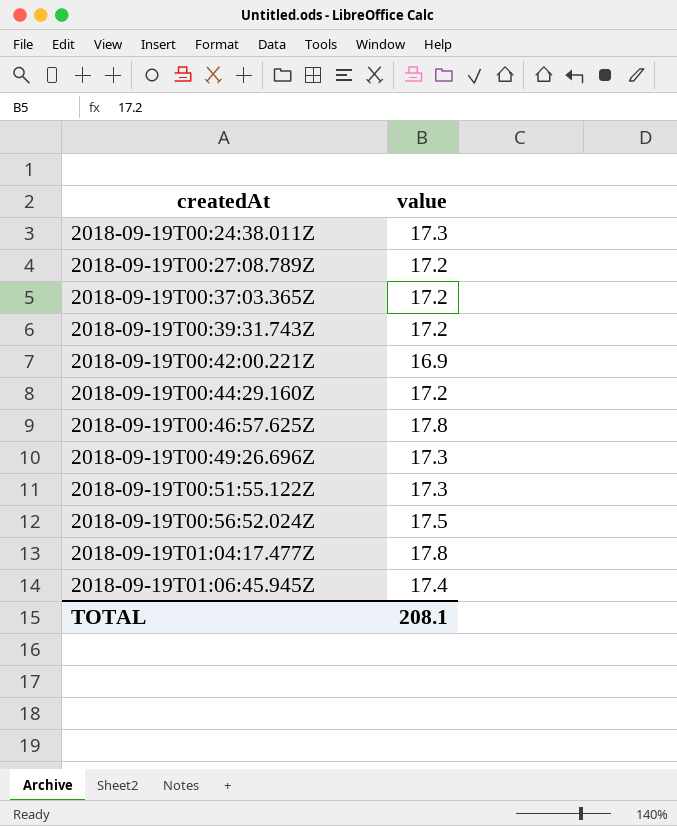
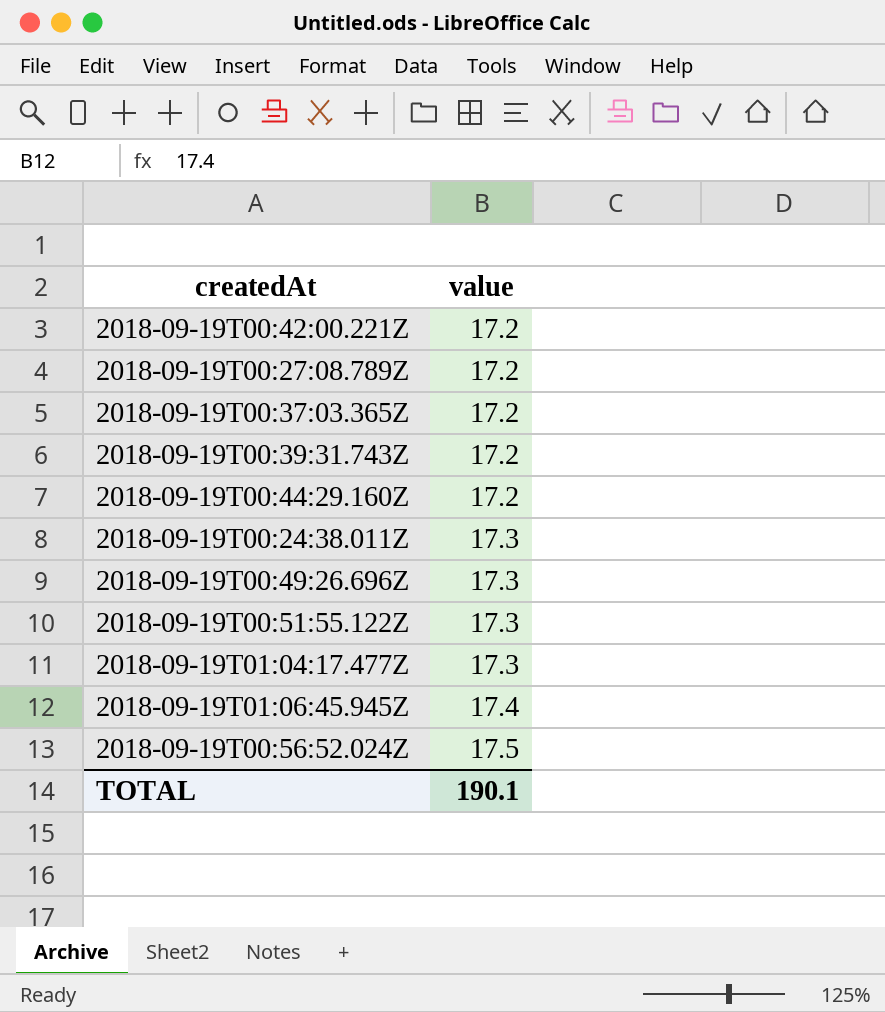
row order: createdAt ascending -> value ascending
row 2018-09-19T00:46:57.625Z: 17.8 -> none
2018-09-19T00:42:00.221Z | value: 16.9 -> 17.2
2018-09-19T01:04:17.477Z | value: 17.8 -> 17.3
TOTAL | value: 208.1 -> 190.1

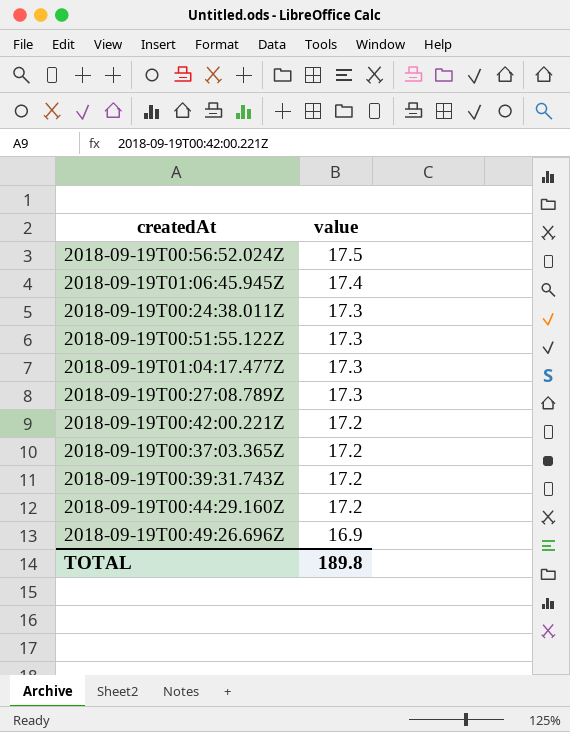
row order: value ascending -> value descending
2018-09-19T00:27:08.789Z | value: 17.2 -> 17.3
2018-09-19T00:49:26.696Z | value: 17.3 -> 16.9
TOTAL | value: 190.1 -> 189.8

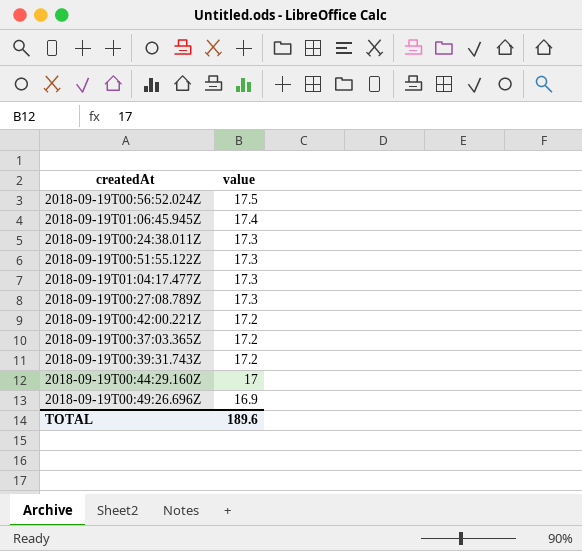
2018-09-19T00:44:29.160Z | value: 17.2 -> 17
TOTAL | value: 189.8 -> 189.6

